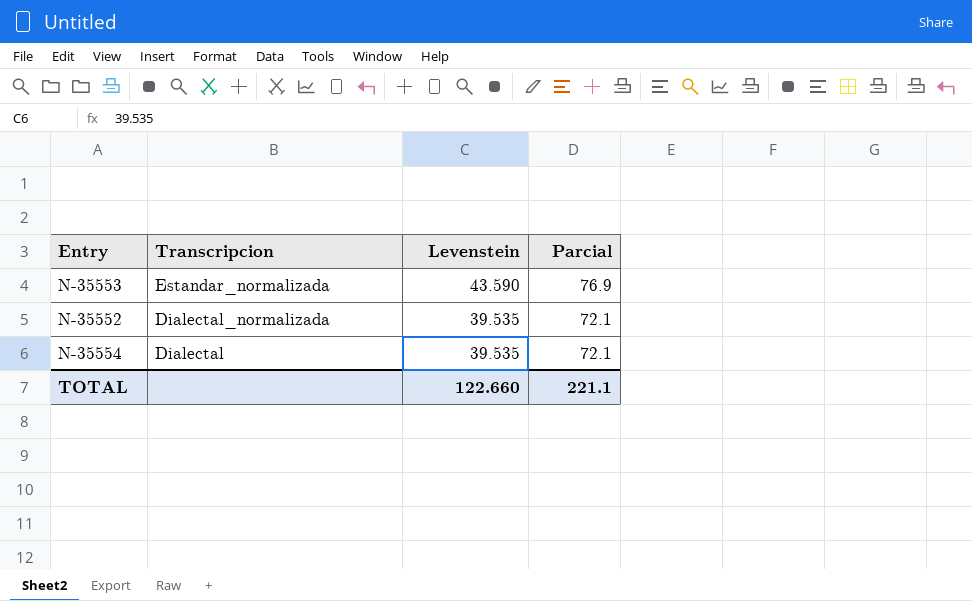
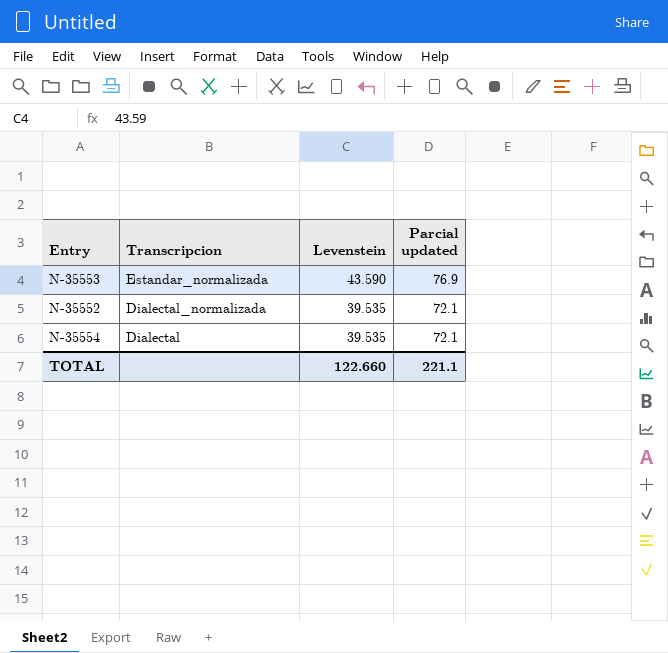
column name: Parcial -> Parcial updated

